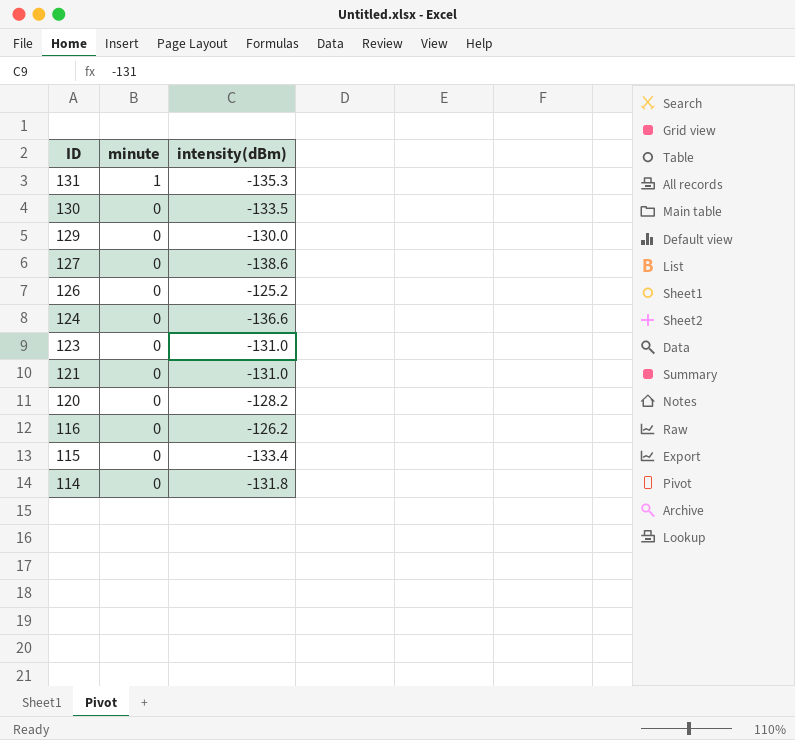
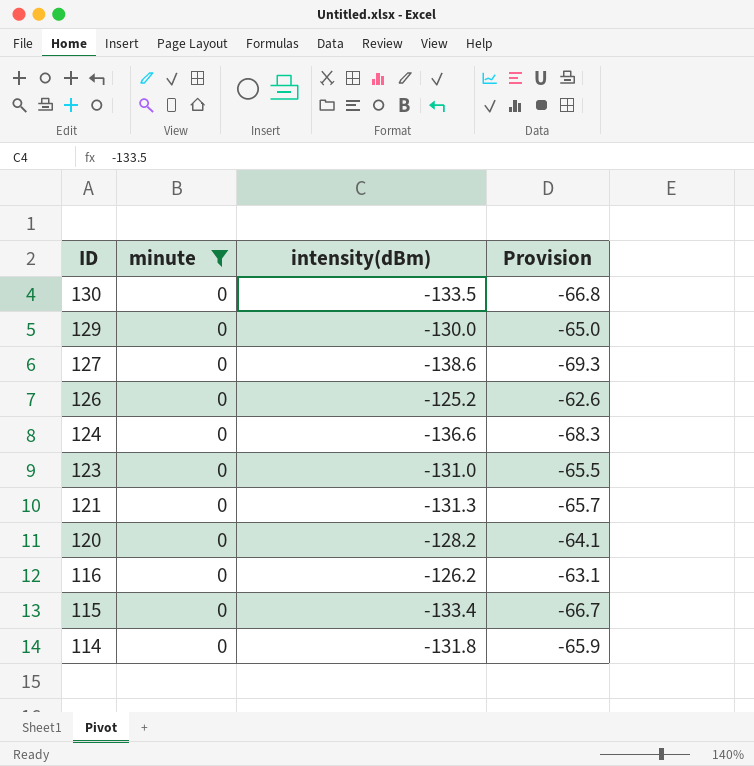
filter: none -> minute = 0
column Provision | formula: none -> [intensity(dBm)] * 0.5
121 | intensity(dBm): -131.0 -> -131.3

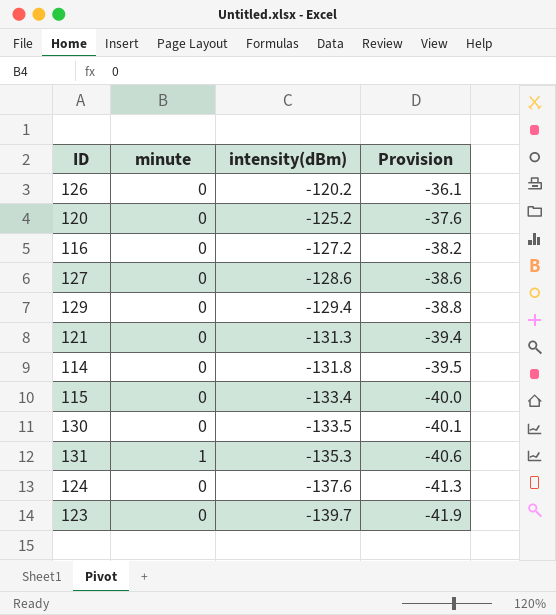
filter: minute = 0 -> none
row order: ID descending -> intensity(dBm) descending
column Provision | formula: [intensity(dBm)] * 0.5 -> [intensity(dBm)] * 0.3
126 | intensity(dBm): -125.2 -> -120.2
120 | intensity(dBm): -128.2 -> -125.2
116 | intensity(dBm): -126.2 -> -127.2
127 | intensity(dBm): -138.6 -> -128.6
129 | intensity(dBm): -130.0 -> -129.4
124 | intensity(dBm): -136.6 -> -137.6
123 | intensity(dBm): -131.0 -> -139.7

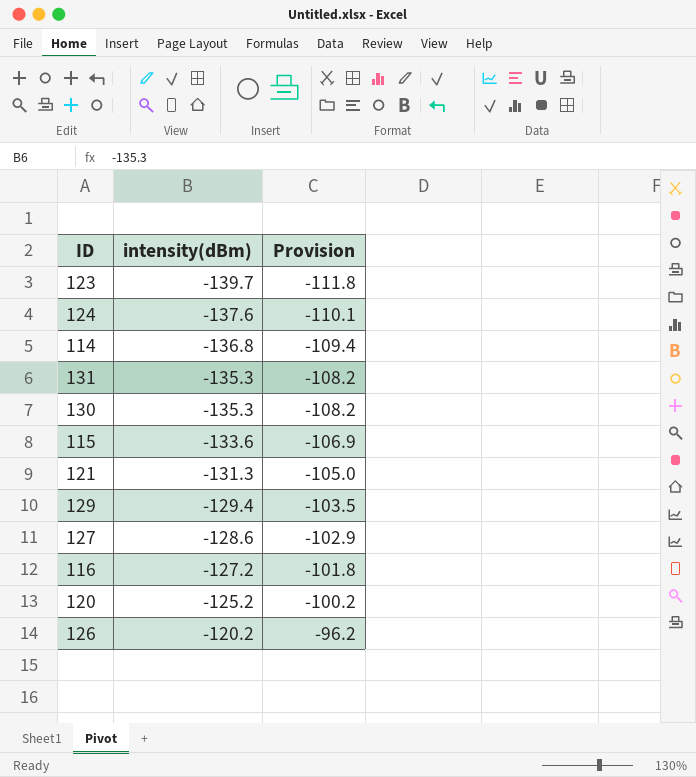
row order: intensity(dBm) descending -> intensity(dBm) ascending
column minute | position: 2 -> none
column Provision | formula: [intensity(dBm)] * 0.3 -> [intensity(dBm)] * 0.8
114 | intensity(dBm): -131.8 -> -136.8
130 | intensity(dBm): -133.5 -> -135.3
115 | intensity(dBm): -133.4 -> -133.6

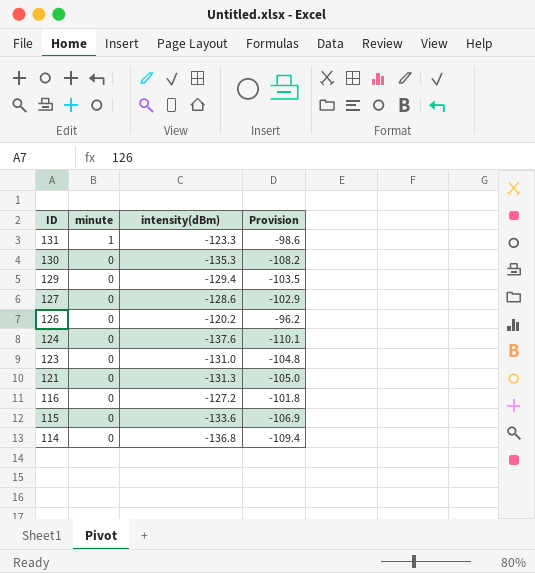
row order: intensity(dBm) ascending -> ID descending
column minute | position: none -> 2
row 120: -125.2 | -100.2 -> none
131 | intensity(dBm): -135.3 -> -123.3
131 | Provision: -108.2 -> -98.6
123 | intensity(dBm): -139.7 -> -131.0
123 | Provision: -111.8 -> -104.8

